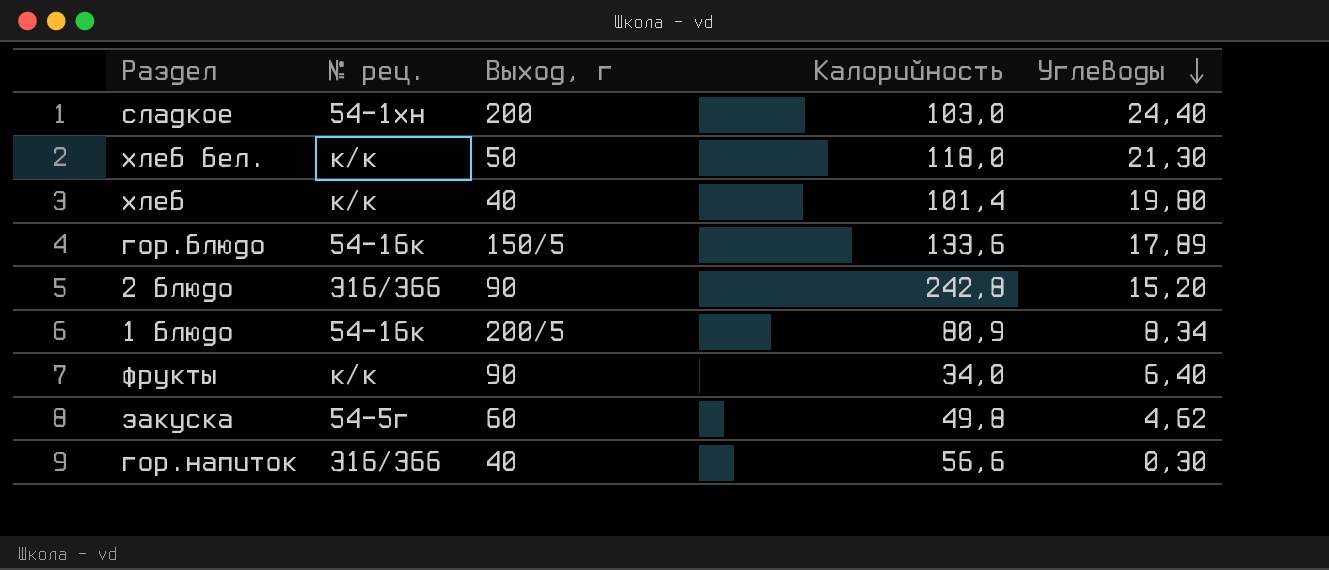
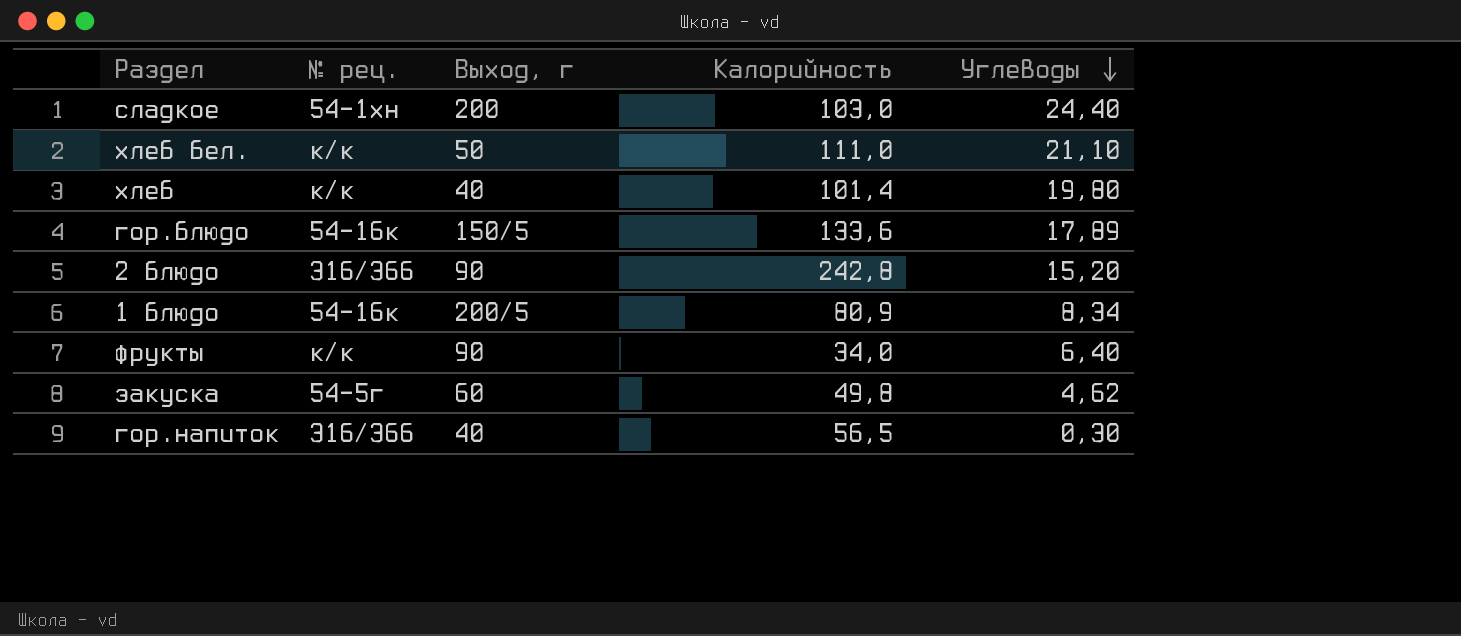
хлеб бел. | Калорийность: 118,0 -> 111,0
хлеб бел. | Углеводы: 21,30 -> 21,10
гор.напиток | Калорийность: 56,6 -> 56,5

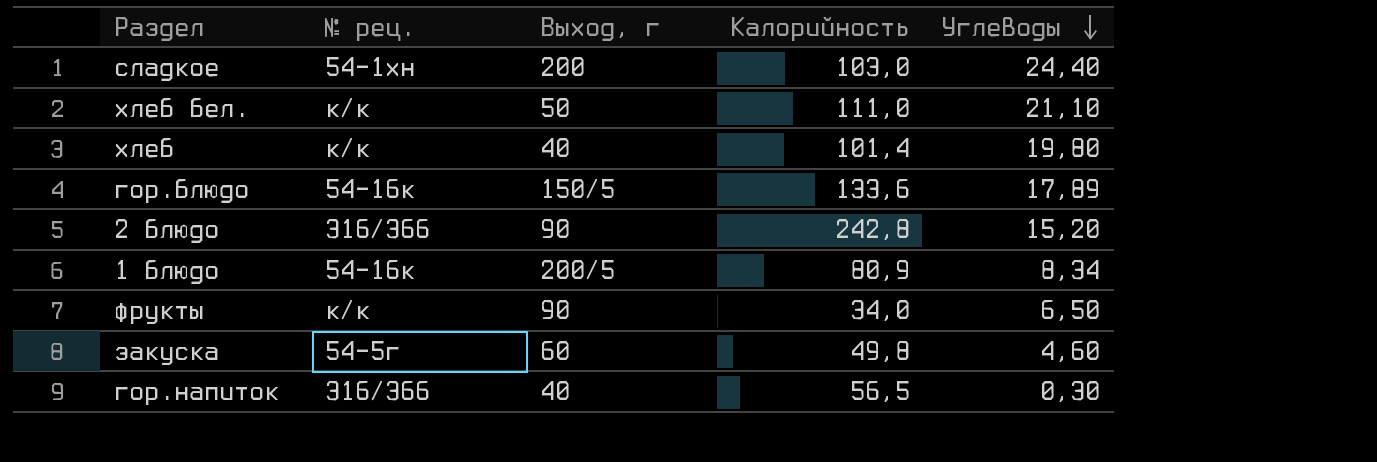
фрукты | Углеводы: 6,40 -> 6,50
закуска | Углеводы: 4,62 -> 4,60

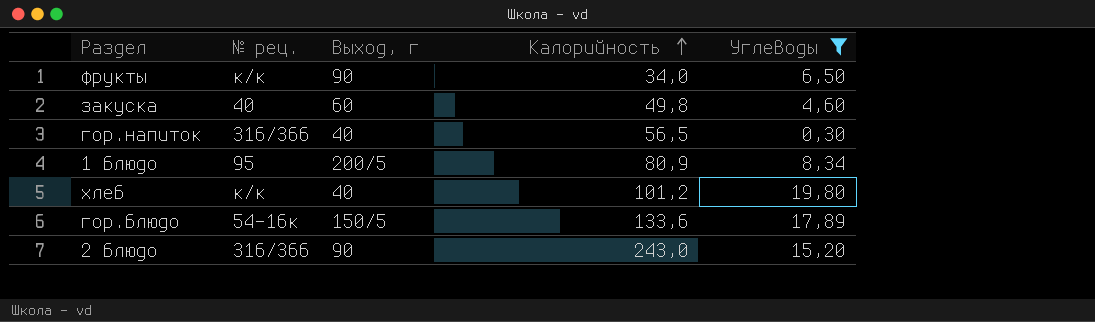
filter: none -> Углеводы <= 19,80
row order: Углеводы descending -> Калорийность ascending
закуска | № рец.: 54-5г -> 40
1 блюдо | № рец.: 54-16к -> 95
хлеб | Калорийность: 101,4 -> 101,2
2 блюдо | Калорийность: 242,8 -> 243,0

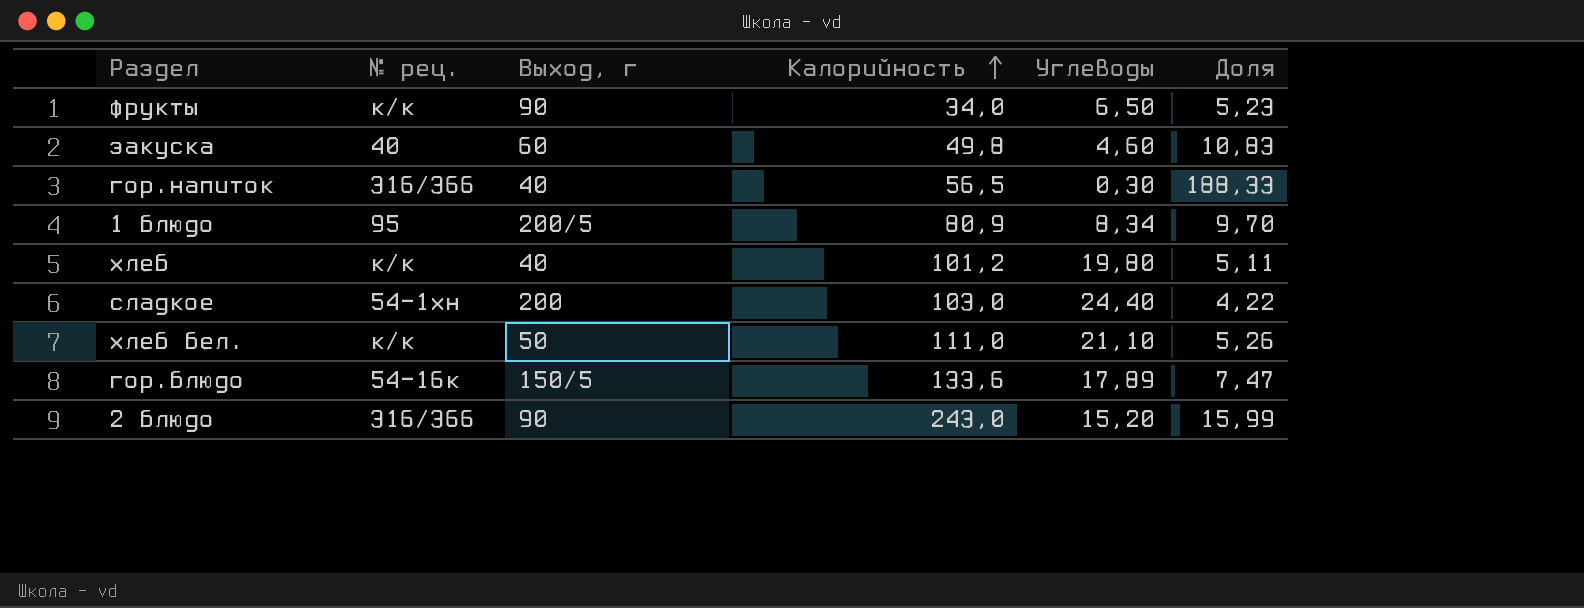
filter: Углеводы <= 19,80 -> none
column Доля | formula: none -> [Калорийность] / [Углеводы]

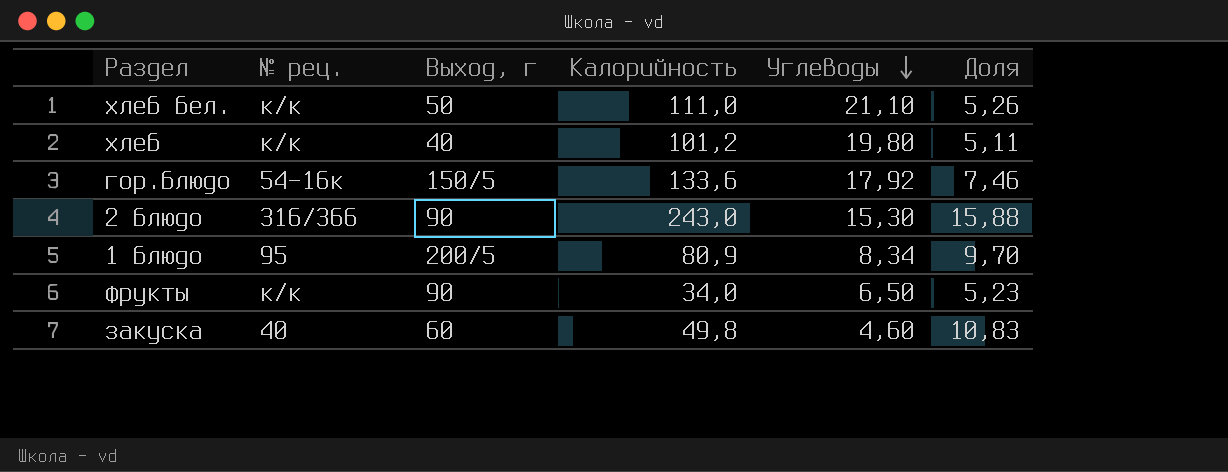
row order: Калорийность ascending -> Углеводы descending
row гор.напиток: 316/366 | 40 | 56,5 | 0,30 | 188,33 -> none
row сладкое: 54-1хн | 200 | 103,0 | 24,40 | 4,22 -> none
гор.блюдо | Углеводы: 17,89 -> 17,92
гор.блюдо | Доля: 7,47 -> 7,46
2 блюдо | Углеводы: 15,20 -> 15,30
2 блюдо | Доля: 15,99 -> 15,88

